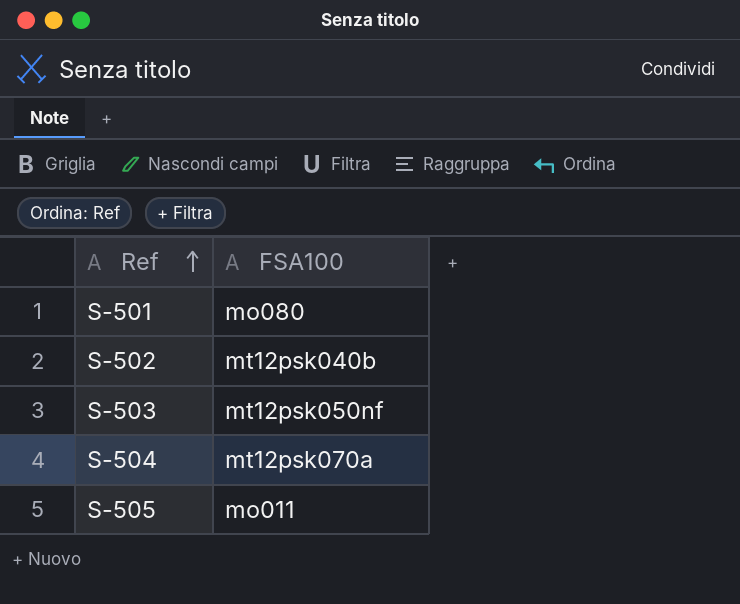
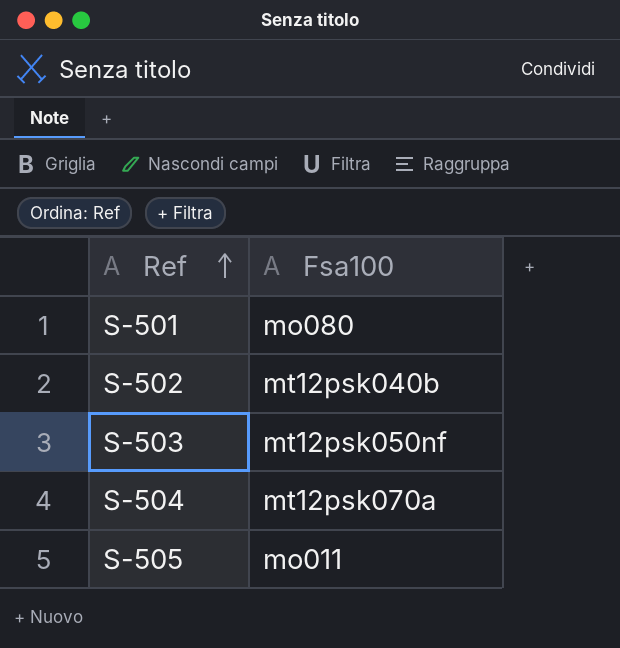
column name: FSA100 -> Fsa100

